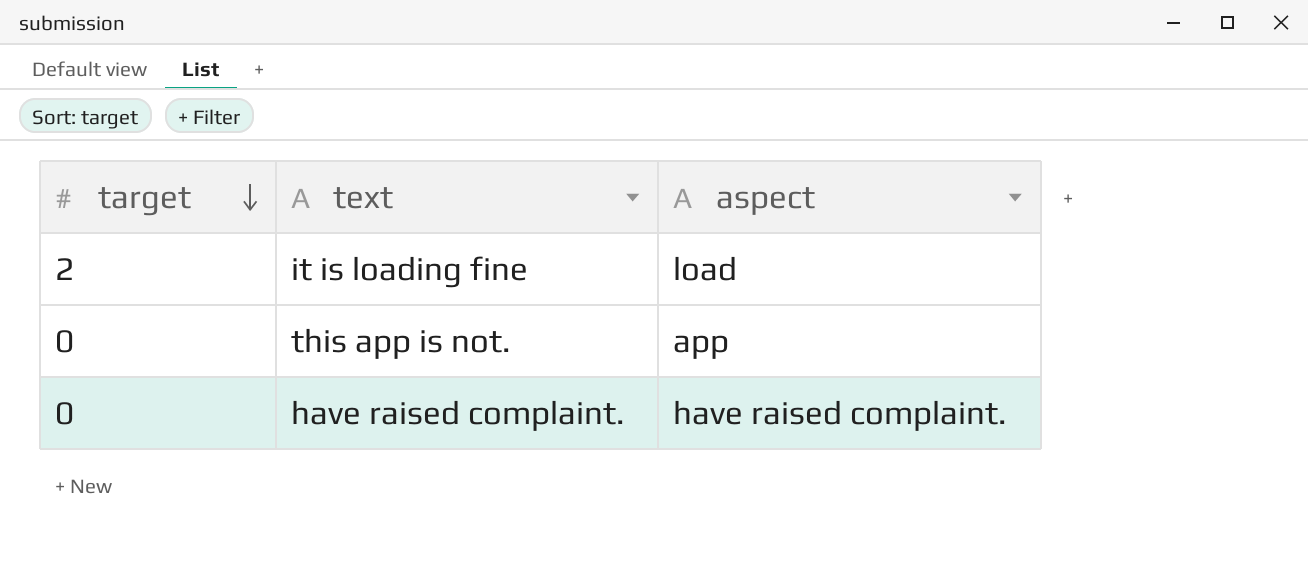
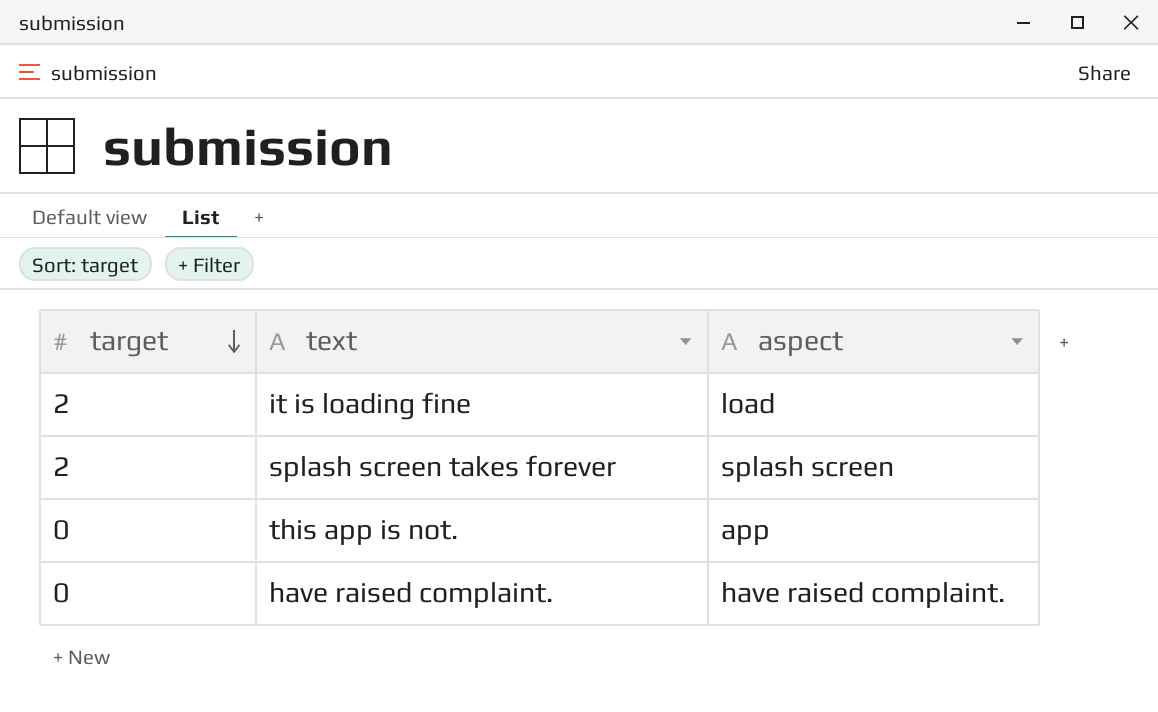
row splash screen takes forever: none -> 2 | splash screen

